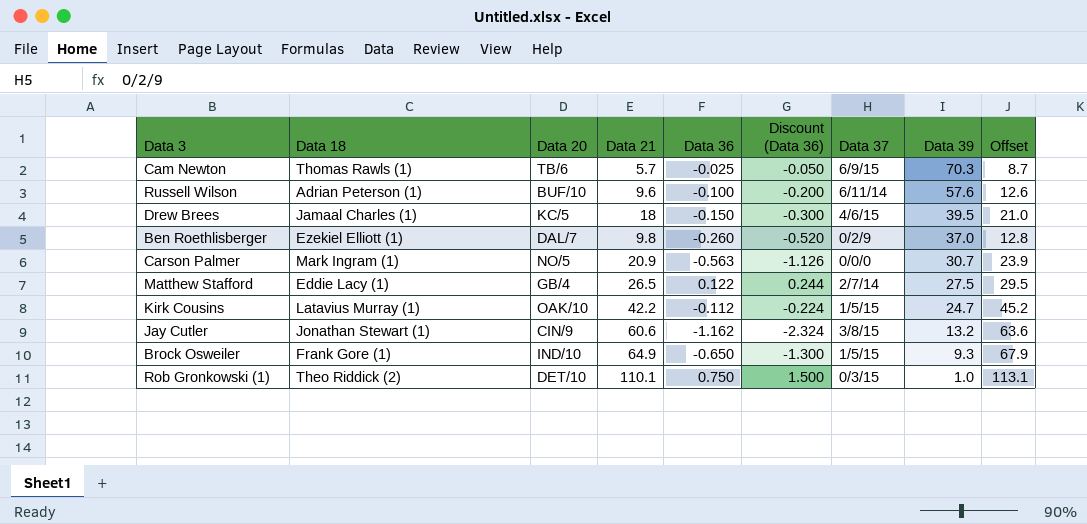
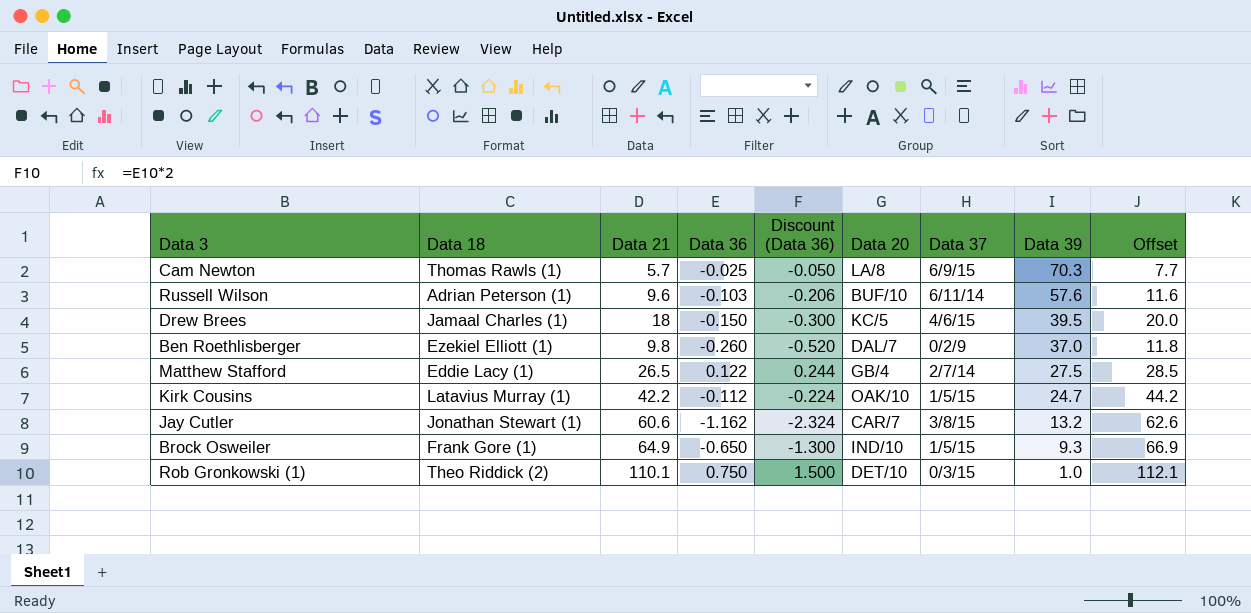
column Data 20 | position: 3 -> 6
column Offset | formula: [Data 21] + 3 -> [Data 21] + 2
row Carson Palmer: Mark Ingram (1) | NO/5 | 20.9 | -0.563 | -1.126 | 0/0/0 | 30.7 | 23.9 -> none
Cam Newton | Data 20: TB/6 -> LA/8
Russell Wilson | Data 36: -0.100 -> -0.103
Russell Wilson | Discount (Data 36): -0.200 -> -0.206
Jay Cutler | Data 20: CIN/9 -> CAR/7

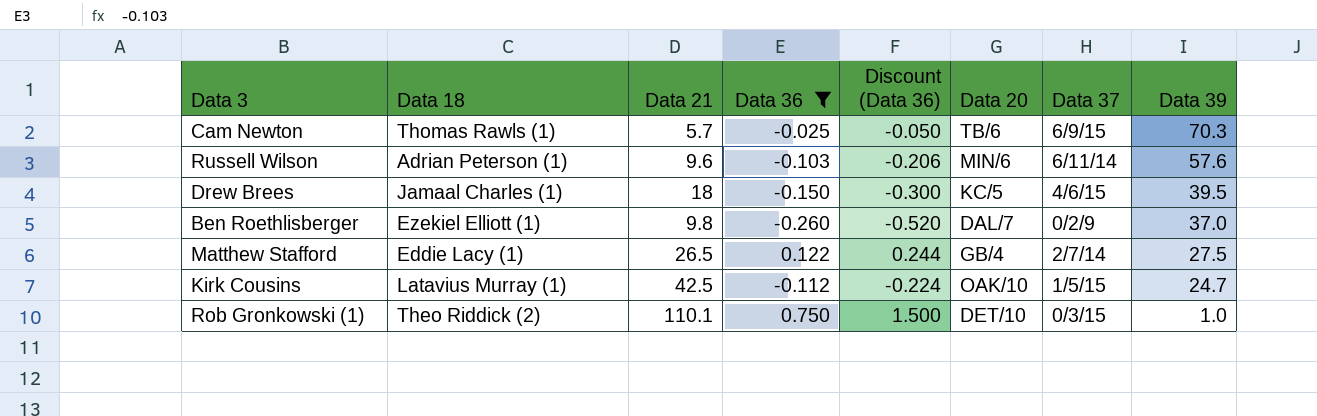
filter: none -> Data 36 >= -0.260
column Offset | formula: [Data 21] + 2 -> none
Cam Newton | Data 20: LA/8 -> TB/6
Russell Wilson | Data 20: BUF/10 -> MIN/6
Kirk Cousins | Data 21: 42.2 -> 42.5

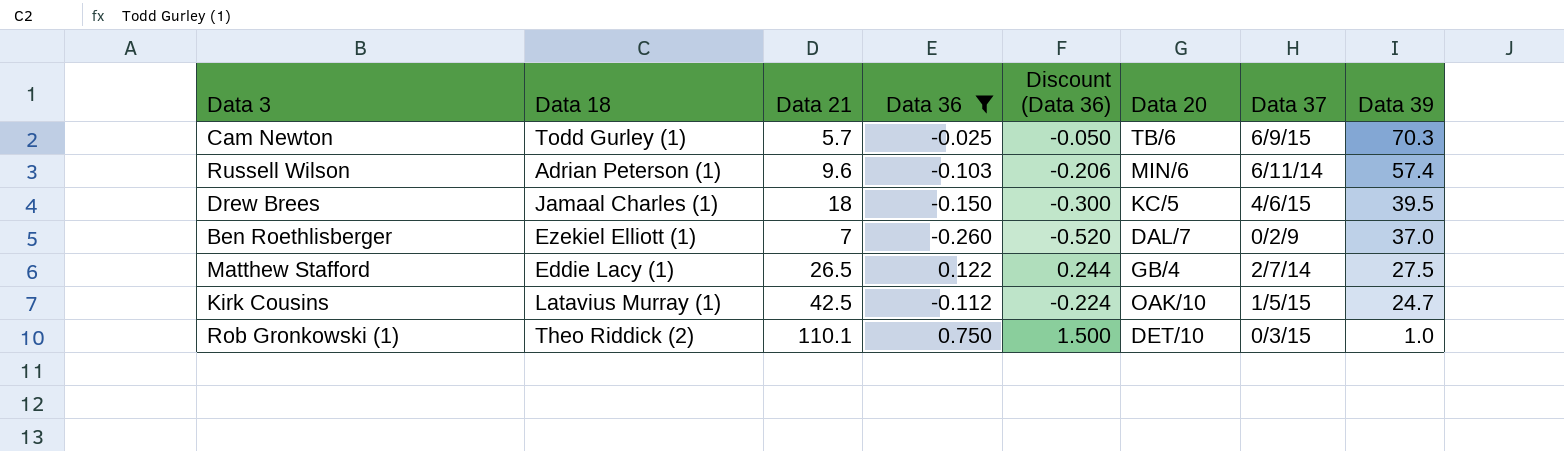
Cam Newton | Data 18: Thomas Rawls (1) -> Todd Gurley (1)
Russell Wilson | Data 39: 57.6 -> 57.4
Ben Roethlisberger | Data 21: 9.8 -> 7

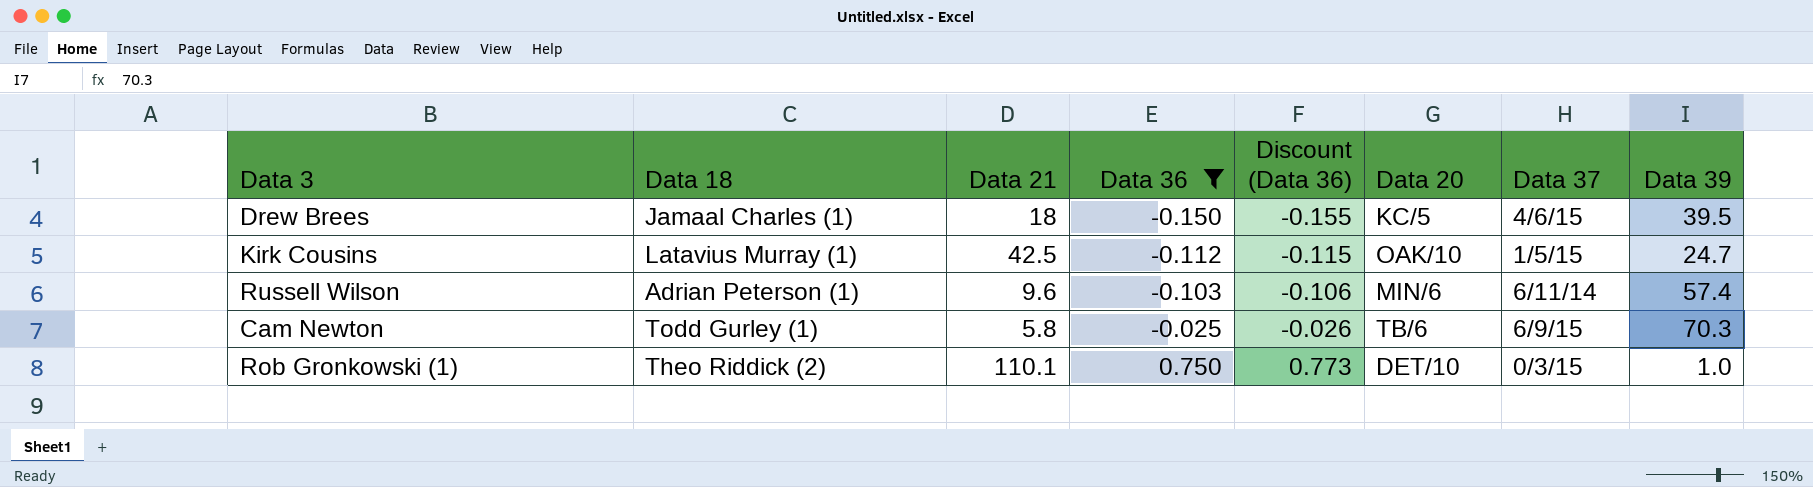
row order: Data 39 descending -> Data 36 ascending
column Discount (Data 36) | formula: [Data 36] * 2 -> [Data 36] * 1.03
row Ben Roethlisberger: Ezekiel Elliott (1) | 7 | -0.260 | -0.520 | DAL/7 | 0/2/9 | 37.0 -> none
row Matthew Stafford: Eddie Lacy (1) | 26.5 | 0.122 | 0.244 | GB/4 | 2/7/14 | 27.5 -> none
Cam Newton | Data 21: 5.7 -> 5.8

